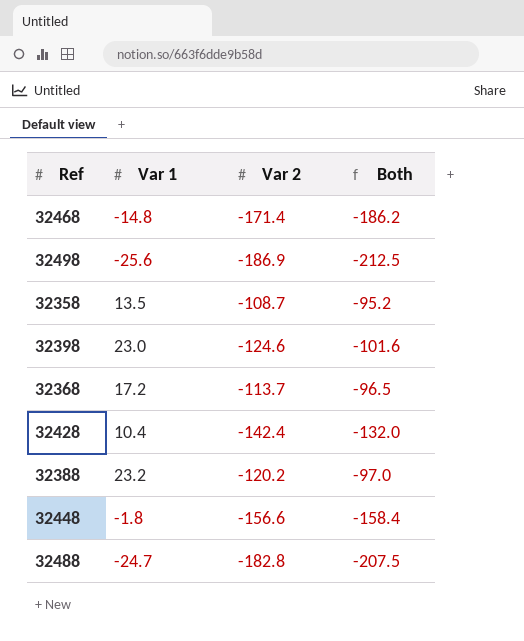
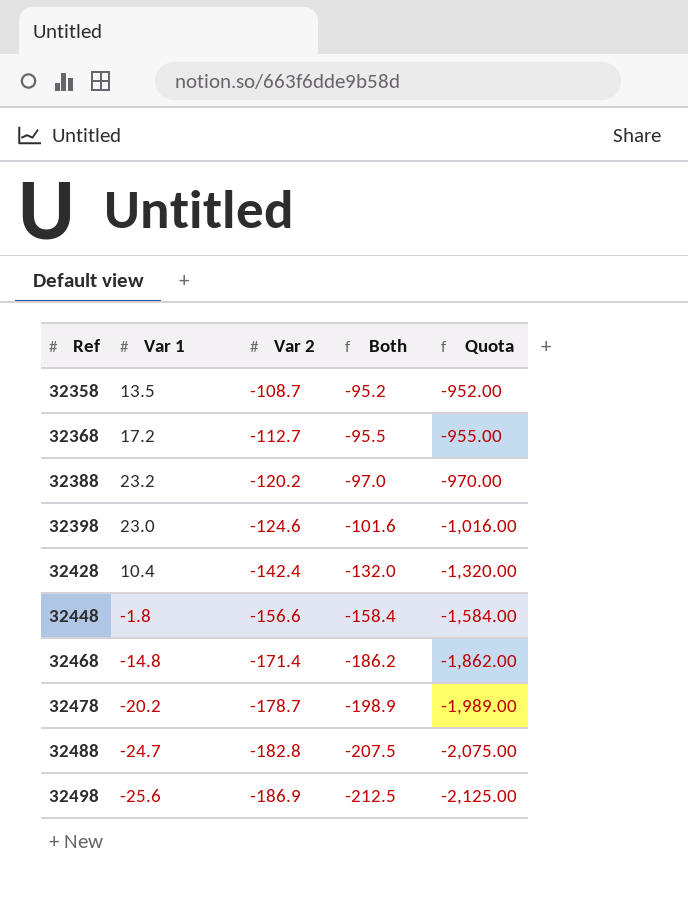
row order: none -> Ref ascending
column Quota | formula: none -> [Both] * 10
32368 | Var 2: -113.7 -> -112.7
32368 | Both: -96.5 -> -95.5
row 32478: none -> -20.2 | -178.7 | -198.9 | -1,989.00

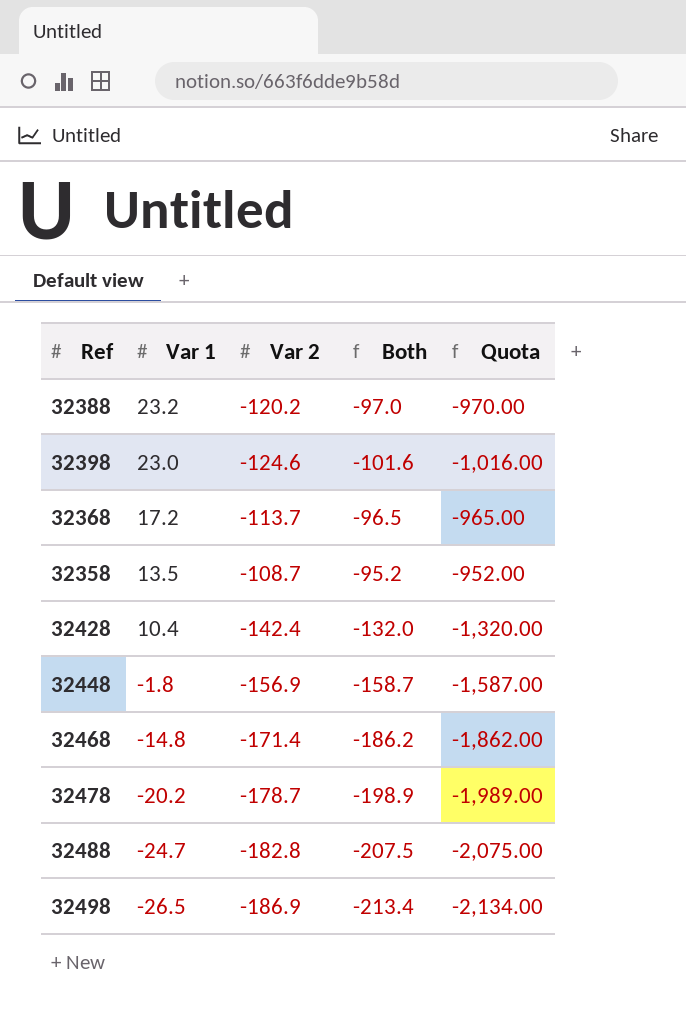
row order: Ref ascending -> Var 1 descending
32368 | Var 2: -112.7 -> -113.7
32368 | Both: -95.5 -> -96.5
32368 | Quota: -955.00 -> -965.00
32448 | Var 2: -156.6 -> -156.9
32448 | Both: -158.4 -> -158.7
32448 | Quota: -1,584.00 -> -1,587.00
32498 | Var 1: -25.6 -> -26.5
32498 | Both: -212.5 -> -213.4
32498 | Quota: -2,125.00 -> -2,134.00

